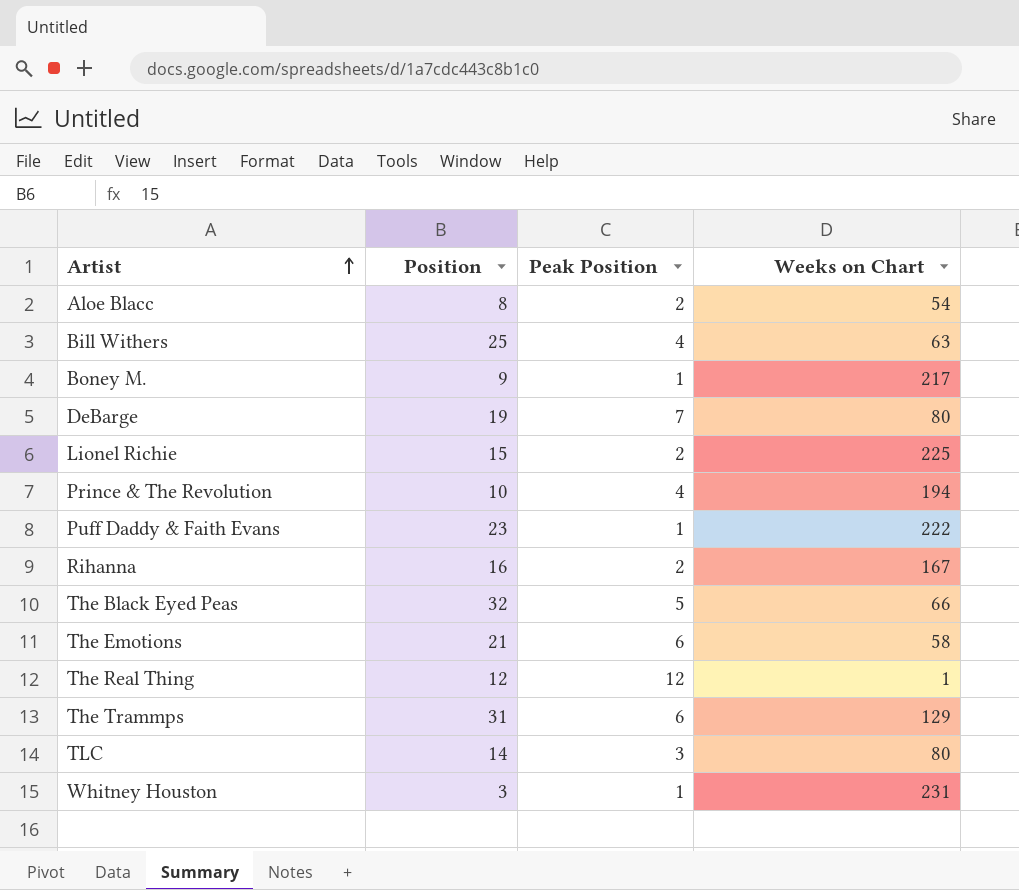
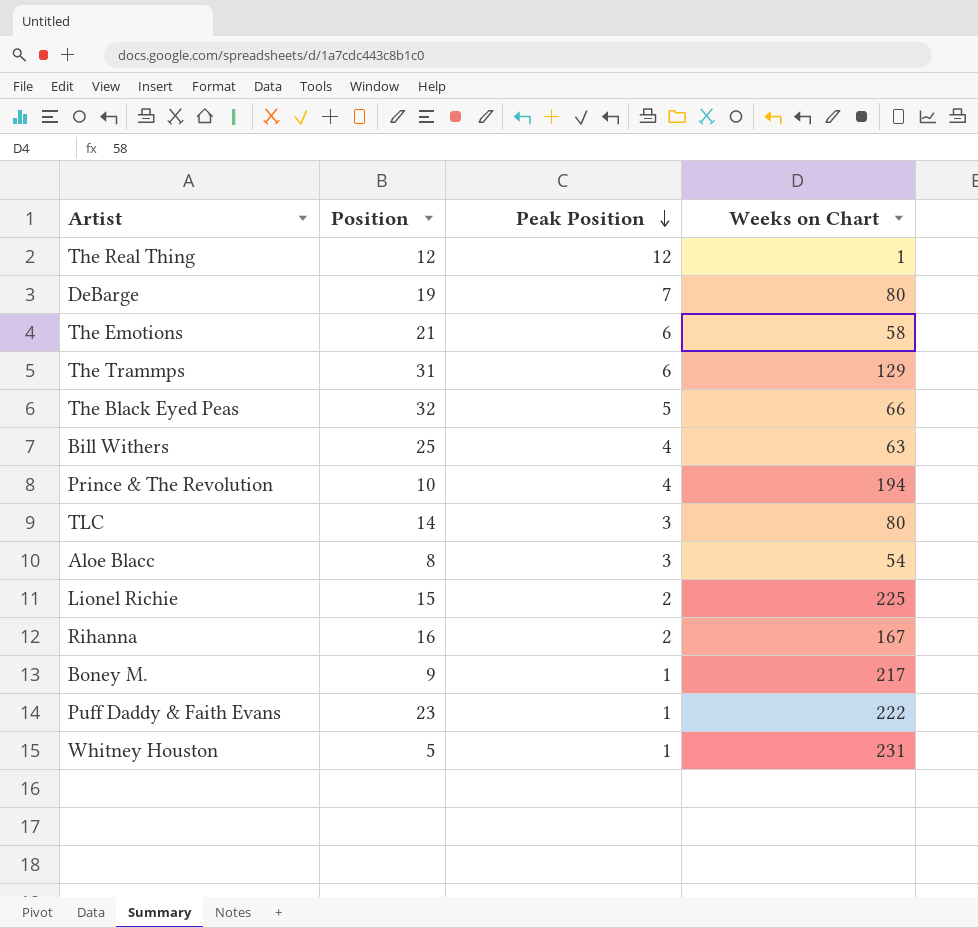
row order: Artist ascending -> Peak Position descending
Aloe Blacc | Peak Position: 2 -> 3
Whitney Houston | Position: 3 -> 5

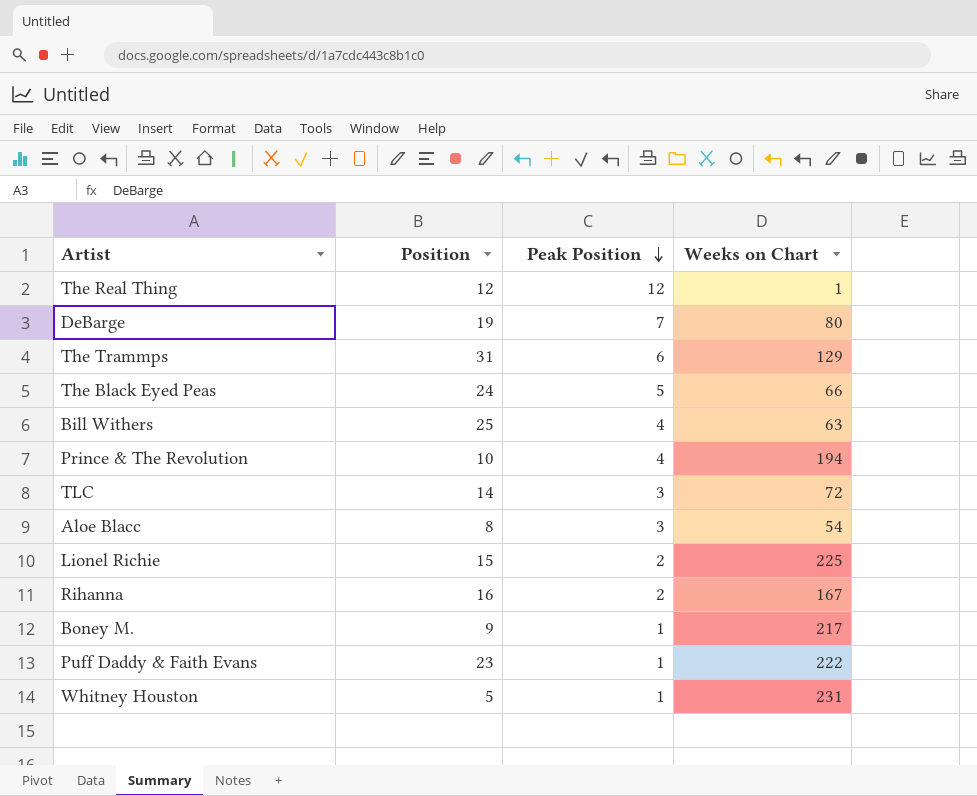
row The Emotions: 21 | 6 | 58 -> none
The Black Eyed Peas | Position: 32 -> 24
TLC | Weeks on Chart: 80 -> 72

